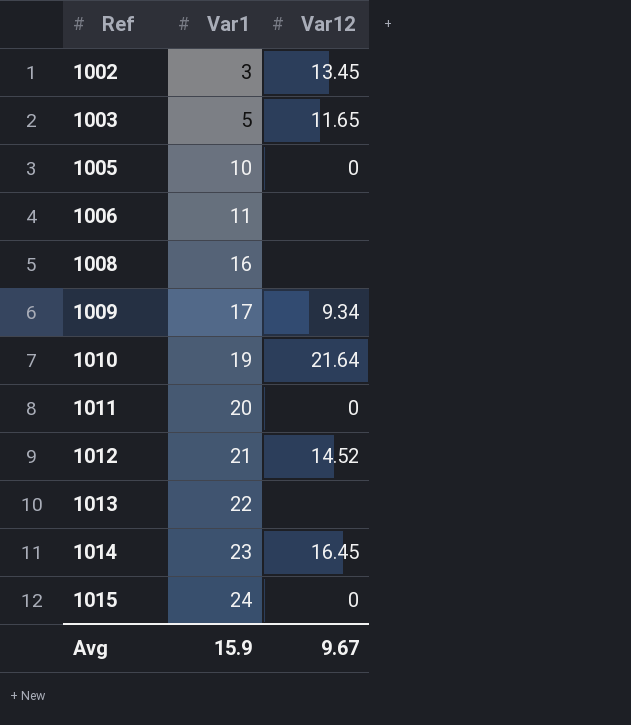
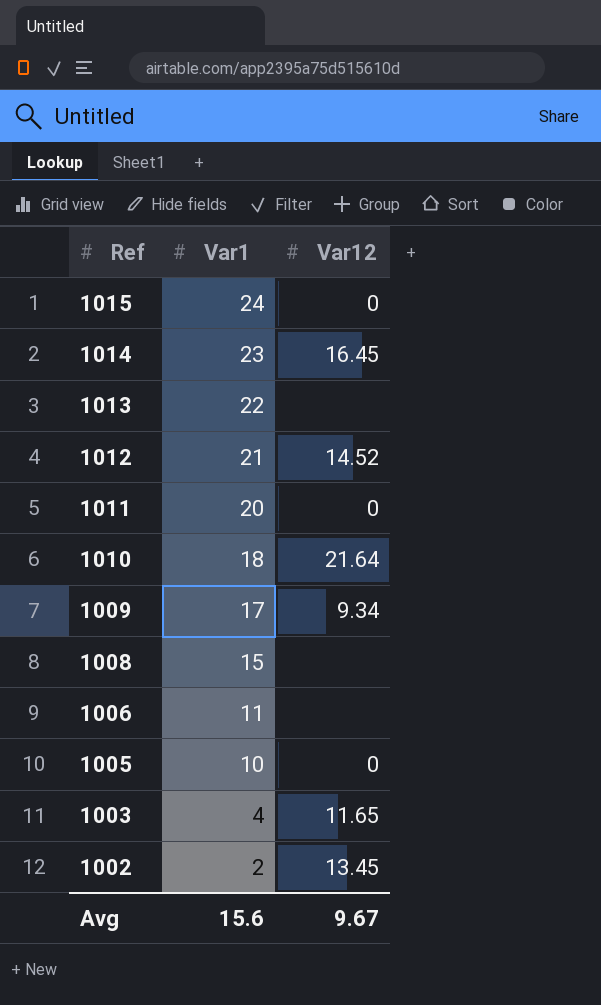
row order: Ref ascending -> Ref descending
1010 | Var1: 19 -> 18
1008 | Var1: 16 -> 15
1003 | Var1: 5 -> 4
1002 | Var1: 3 -> 2
Avg | Var1: 15.9 -> 15.6

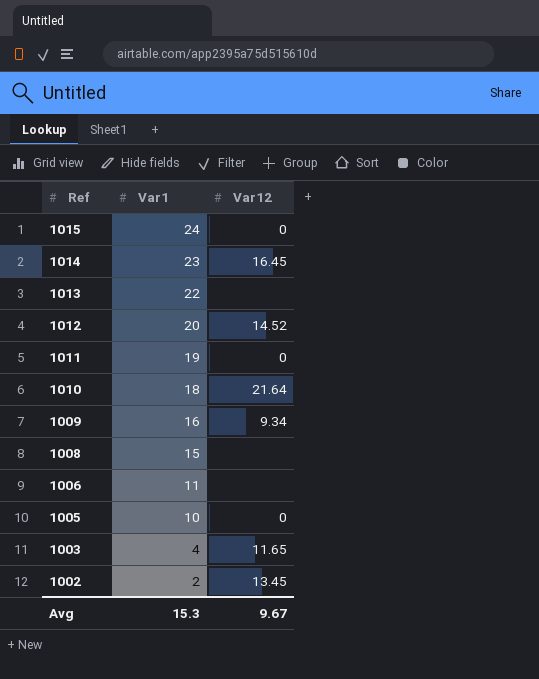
1012 | Var1: 21 -> 20
1011 | Var1: 20 -> 19
1009 | Var1: 17 -> 16
Avg | Var1: 15.6 -> 15.3

